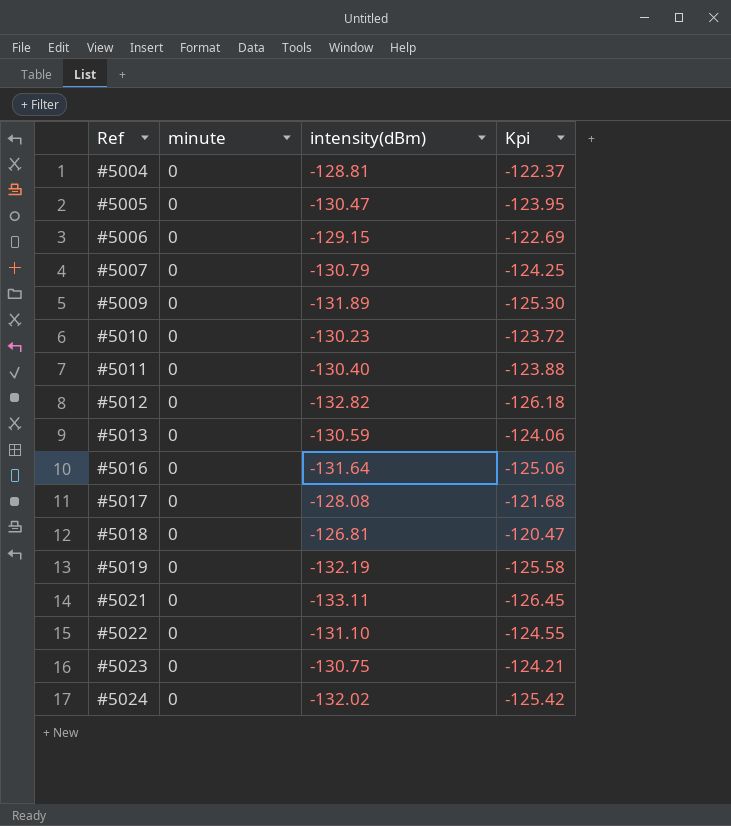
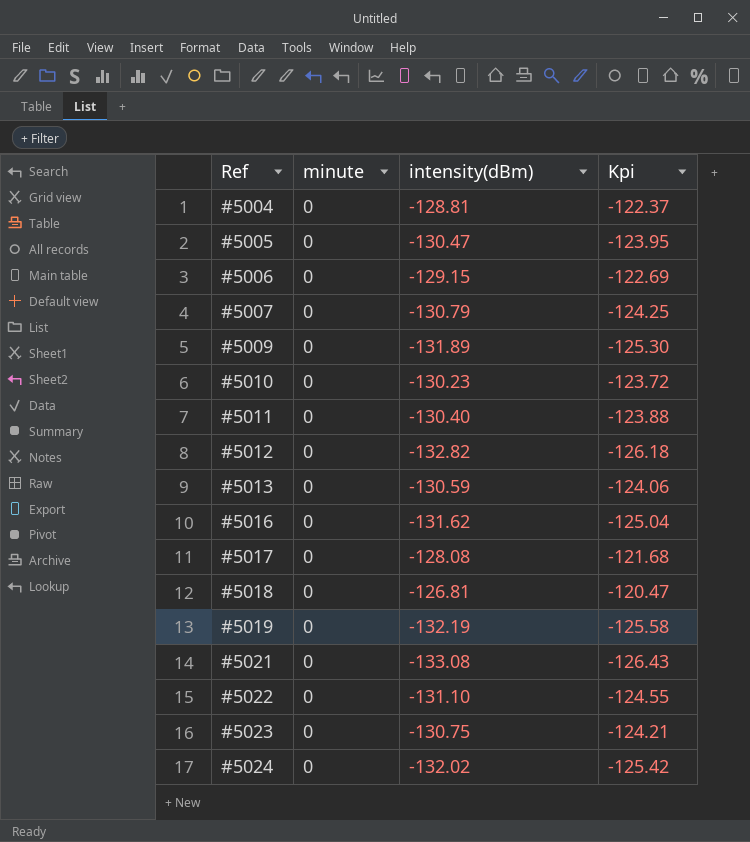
#5016 | intensity(dBm): -131.64 -> -131.62
#5016 | Kpi: -125.06 -> -125.04
#5021 | intensity(dBm): -133.11 -> -133.08
#5021 | Kpi: -126.45 -> -126.43

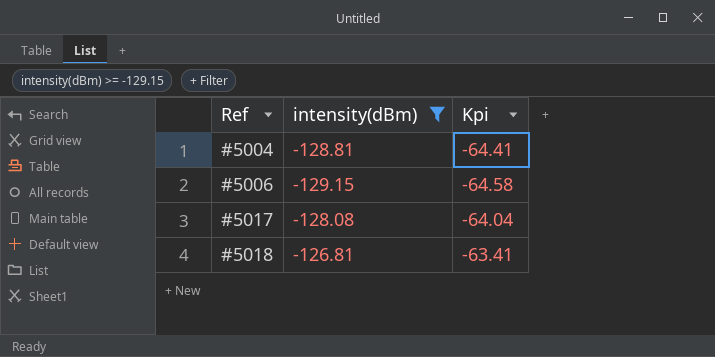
filter: none -> intensity(dBm) >= -129.15
column minute | position: 2 -> none
column Kpi | formula: [intensity(dBm)] * 0.95 -> [intensity(dBm)] * 0.5

